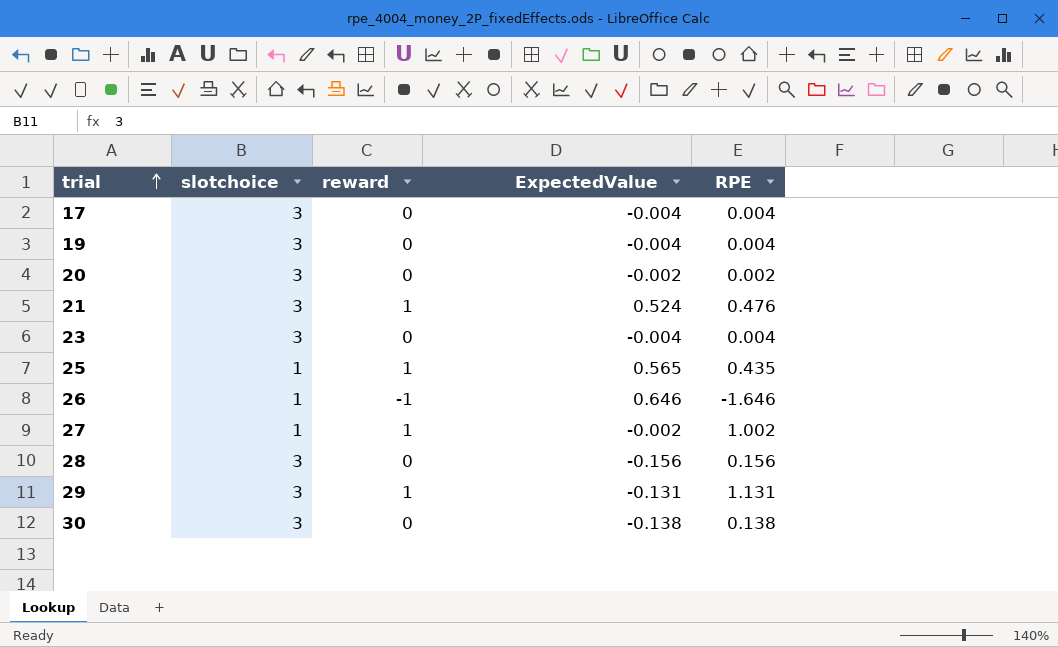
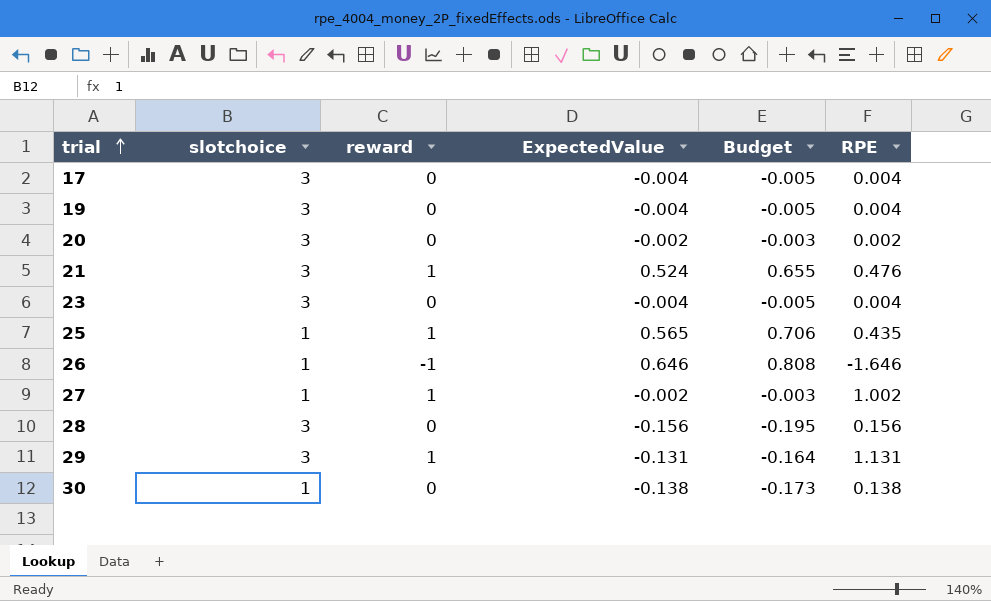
column Budget | formula: none -> [ExpectedValue] * 1.25
30 | slotchoice: 3 -> 1

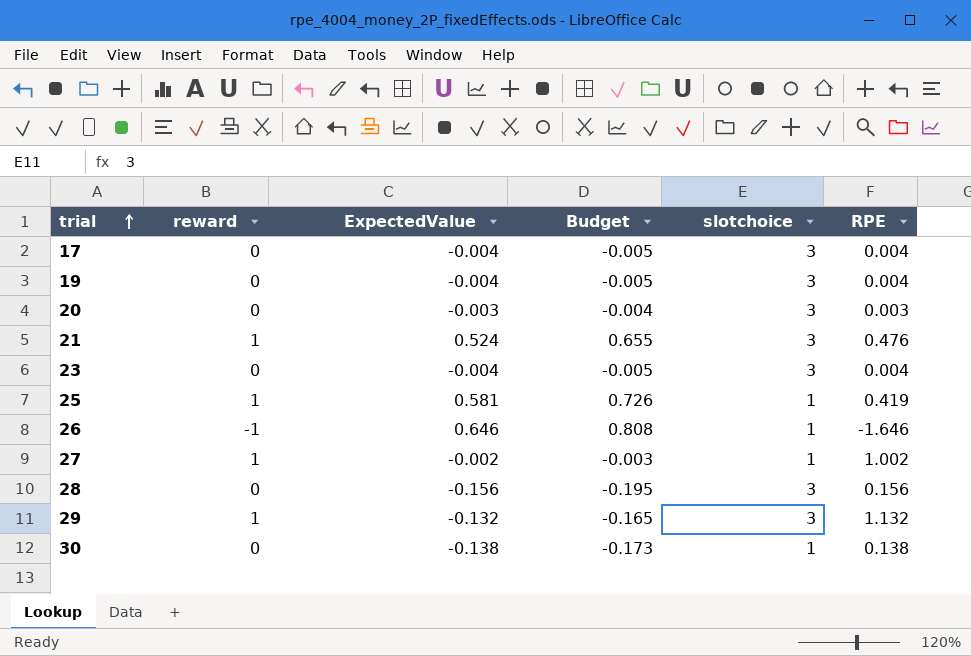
column slotchoice | position: 2 -> 5
20 | ExpectedValue: -0.002 -> -0.003
20 | Budget: -0.003 -> -0.004
20 | RPE: 0.002 -> 0.003
25 | ExpectedValue: 0.565 -> 0.581
25 | Budget: 0.706 -> 0.726
25 | RPE: 0.435 -> 0.419
29 | ExpectedValue: -0.131 -> -0.132
29 | Budget: -0.164 -> -0.165
29 | RPE: 1.131 -> 1.132

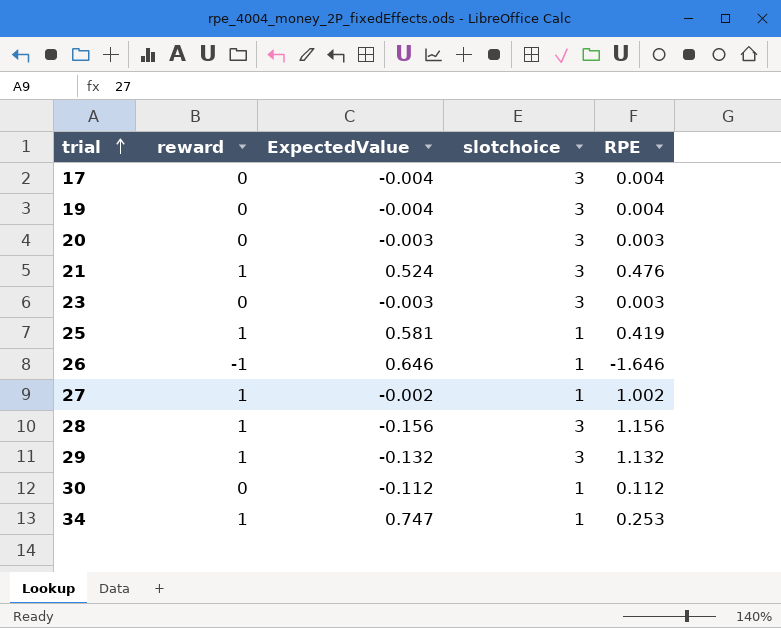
column Budget | formula: [ExpectedValue] * 1.25 -> none
23 | ExpectedValue: -0.004 -> -0.003
23 | RPE: 0.004 -> 0.003
28 | reward: 0 -> 1
28 | RPE: 0.156 -> 1.156
30 | ExpectedValue: -0.138 -> -0.112
30 | RPE: 0.138 -> 0.112
row 34: none -> 1 | 0.747 | 1 | 0.253

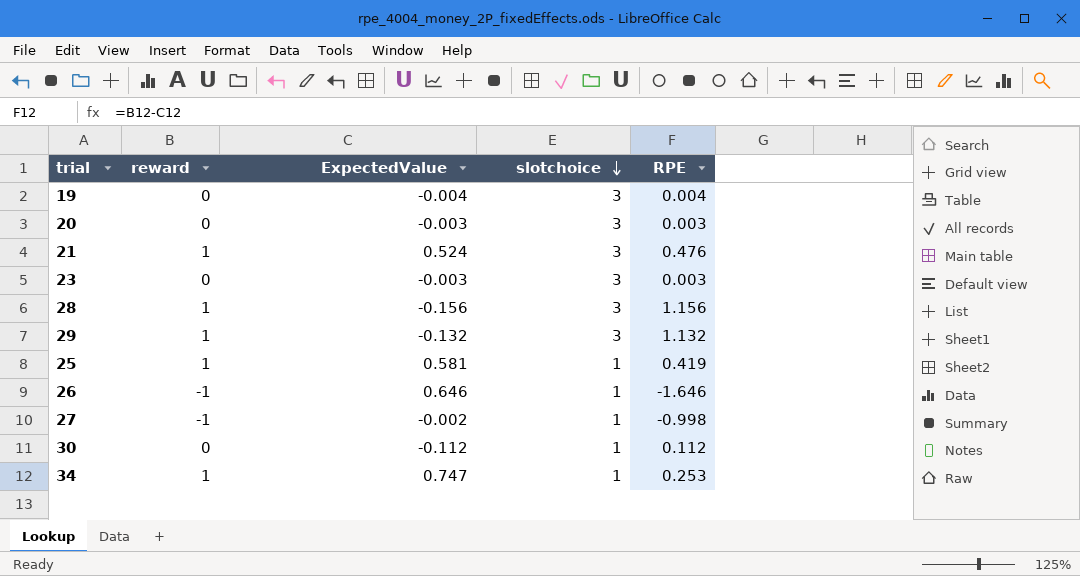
row order: trial ascending -> slotchoice descending
row 17: 0 | -0.004 | 3 | 0.004 -> none
27 | reward: 1 -> -1
27 | RPE: 1.002 -> -0.998

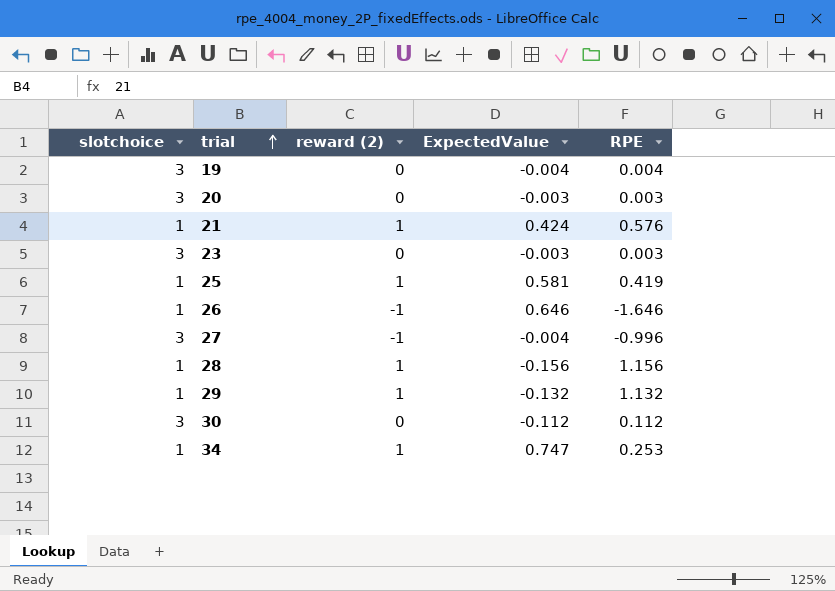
row order: slotchoice descending -> trial ascending
column slotchoice | position: 4 -> 1
column name: reward -> reward (2)
21 | slotchoice: 3 -> 1
21 | ExpectedValue: 0.524 -> 0.424
21 | RPE: 0.476 -> 0.576
27 | slotchoice: 1 -> 3
27 | ExpectedValue: -0.002 -> -0.004
27 | RPE: -0.998 -> -0.996
28 | slotchoice: 3 -> 1
29 | slotchoice: 3 -> 1
30 | slotchoice: 1 -> 3

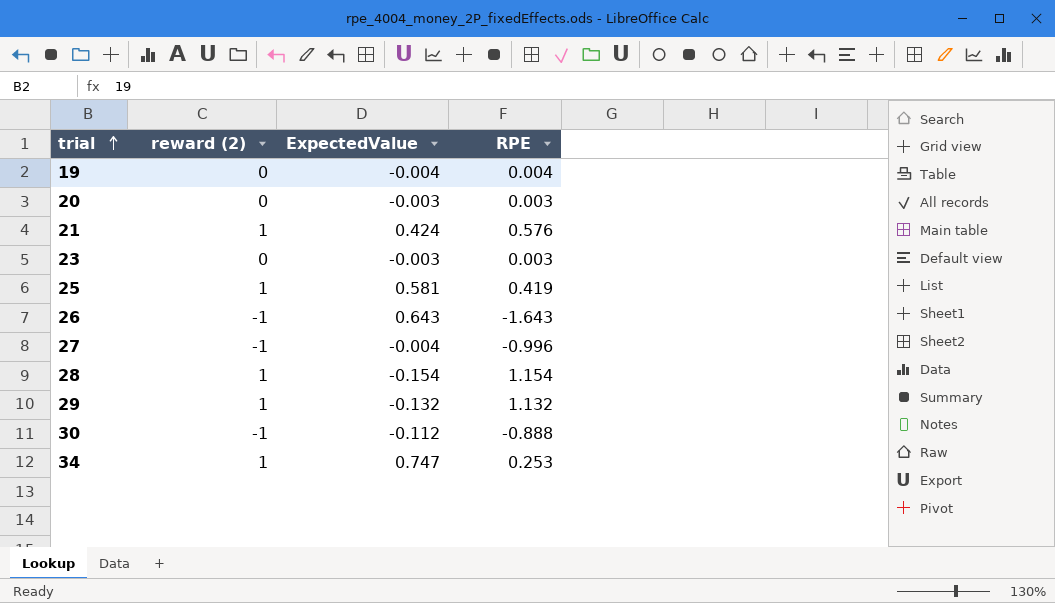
column slotchoice | position: 1 -> none
26 | ExpectedValue: 0.646 -> 0.643
26 | RPE: -1.646 -> -1.643
28 | ExpectedValue: -0.156 -> -0.154
28 | RPE: 1.156 -> 1.154
30 | reward (2): 0 -> -1
30 | RPE: 0.112 -> -0.888

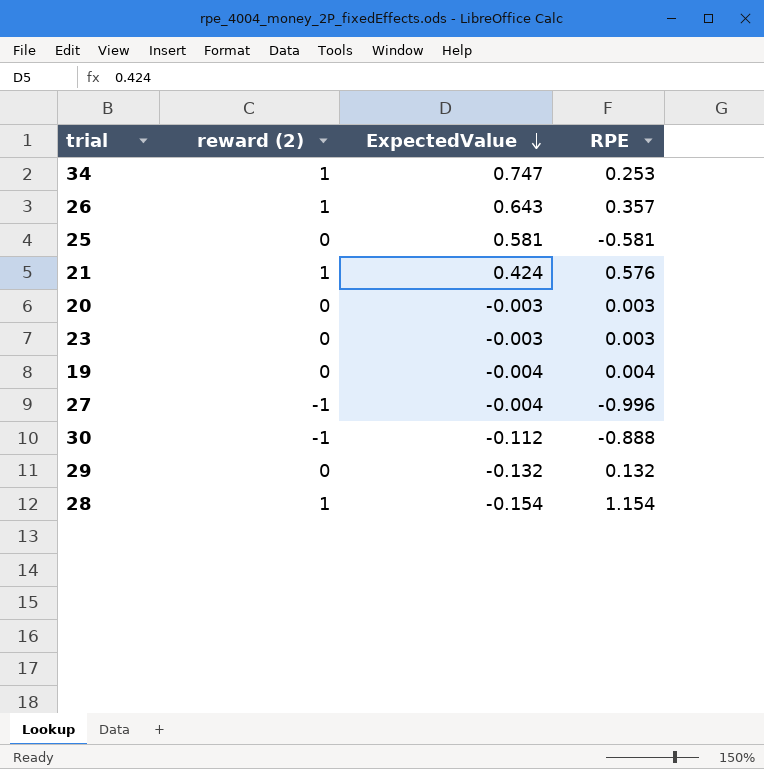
row order: trial ascending -> ExpectedValue descending
26 | reward (2): -1 -> 1
26 | RPE: -1.643 -> 0.357
25 | reward (2): 1 -> 0
25 | RPE: 0.419 -> -0.581
29 | reward (2): 1 -> 0
29 | RPE: 1.132 -> 0.132

